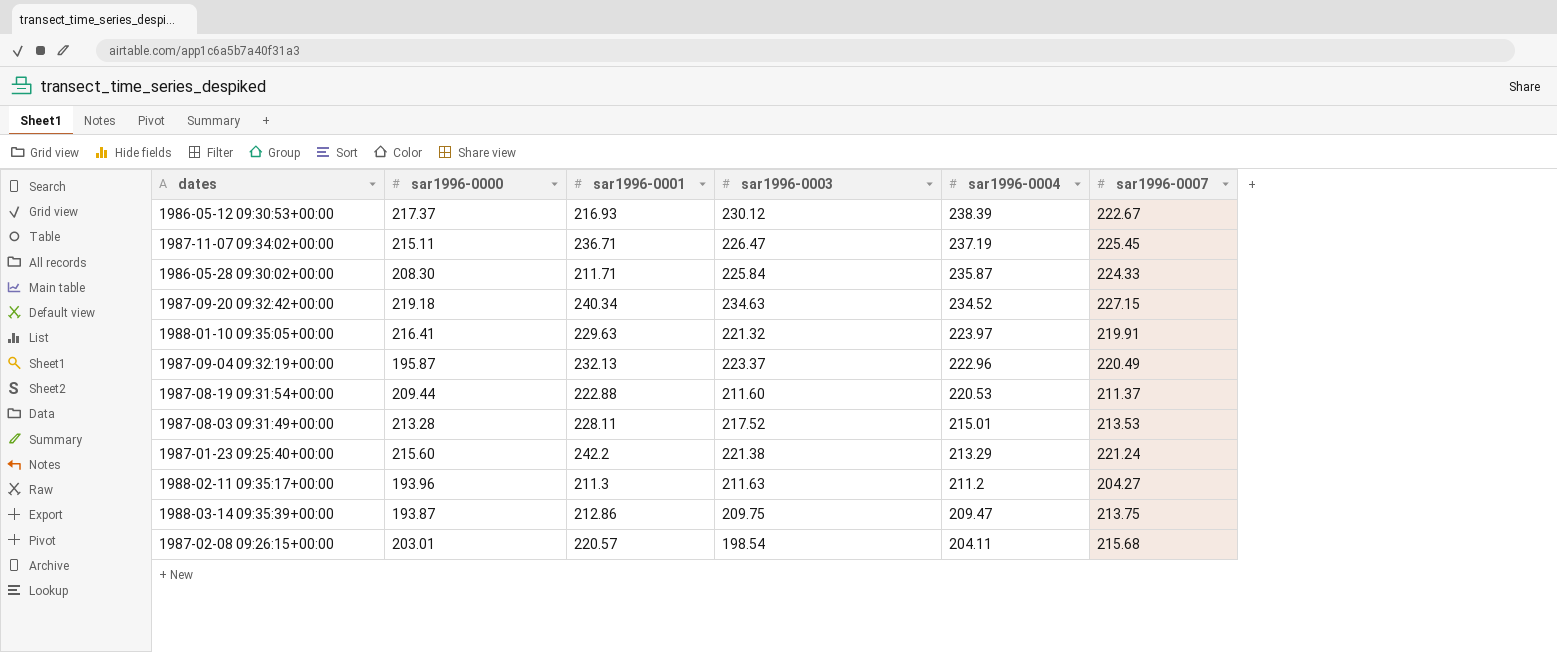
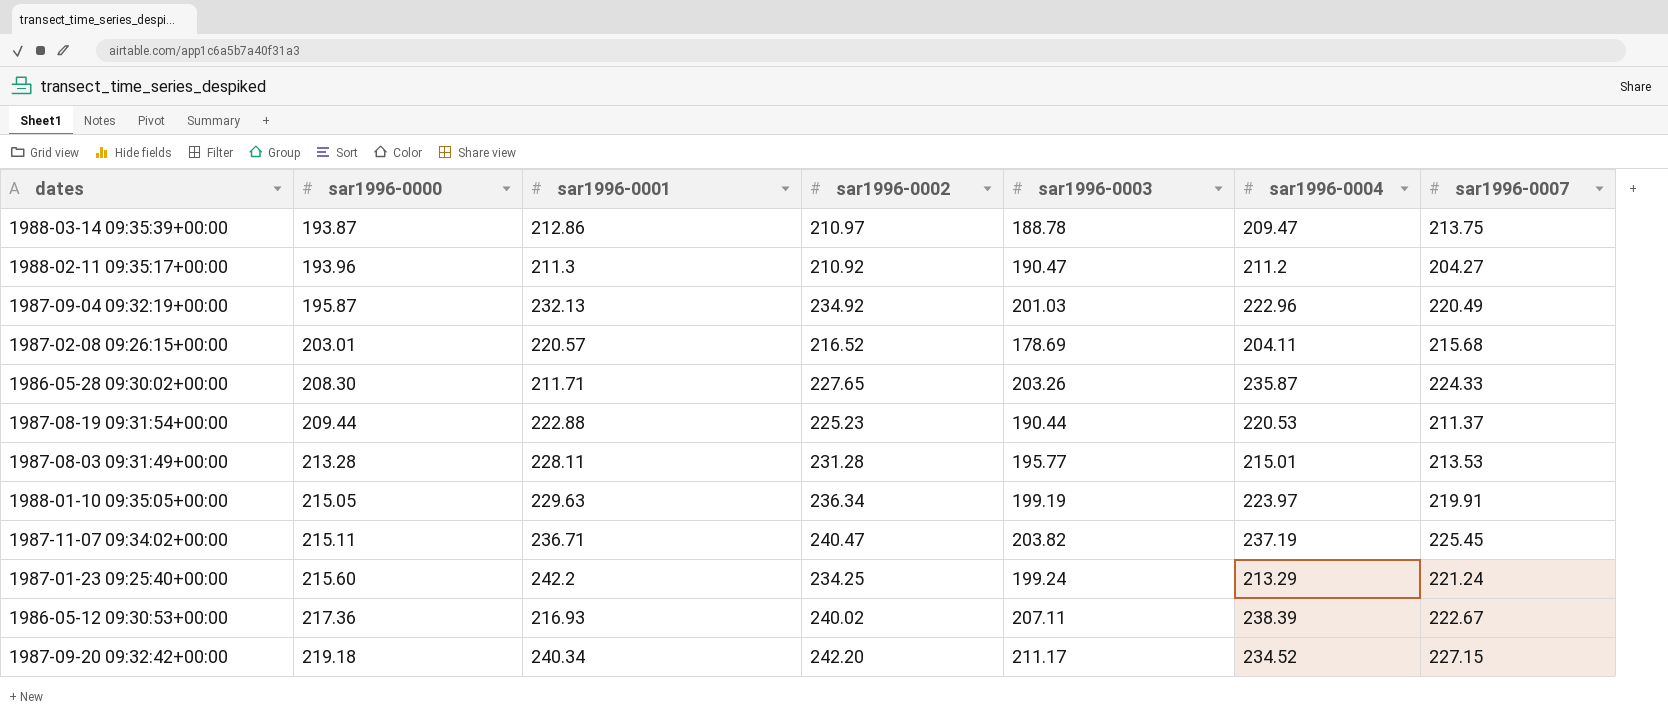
row order: sar1996-0004 descending -> sar1996-0000 ascending
column sar1996-0002 | position: none -> 4
1988-03-14 09:35:39+00:00 | sar1996-0003: 209.75 -> 188.78
1988-02-11 09:35:17+00:00 | sar1996-0003: 211.63 -> 190.47
1987-09-04 09:32:19+00:00 | sar1996-0003: 223.37 -> 201.03
1987-02-08 09:26:15+00:00 | sar1996-0003: 198.54 -> 178.69
1986-05-28 09:30:02+00:00 | sar1996-0003: 225.84 -> 203.26
1987-08-19 09:31:54+00:00 | sar1996-0003: 211.60 -> 190.44
1987-08-03 09:31:49+00:00 | sar1996-0003: 217.52 -> 195.77
1988-01-10 09:35:05+00:00 | sar1996-0000: 216.41 -> 215.05
1988-01-10 09:35:05+00:00 | sar1996-0003: 221.32 -> 199.19
1987-11-07 09:34:02+00:00 | sar1996-0003: 226.47 -> 203.82
1987-01-23 09:25:40+00:00 | sar1996-0003: 221.38 -> 199.24
1986-05-12 09:30:53+00:00 | sar1996-0000: 217.37 -> 217.36
1986-05-12 09:30:53+00:00 | sar1996-0003: 230.12 -> 207.11
1987-09-20 09:32:42+00:00 | sar1996-0003: 234.63 -> 211.17

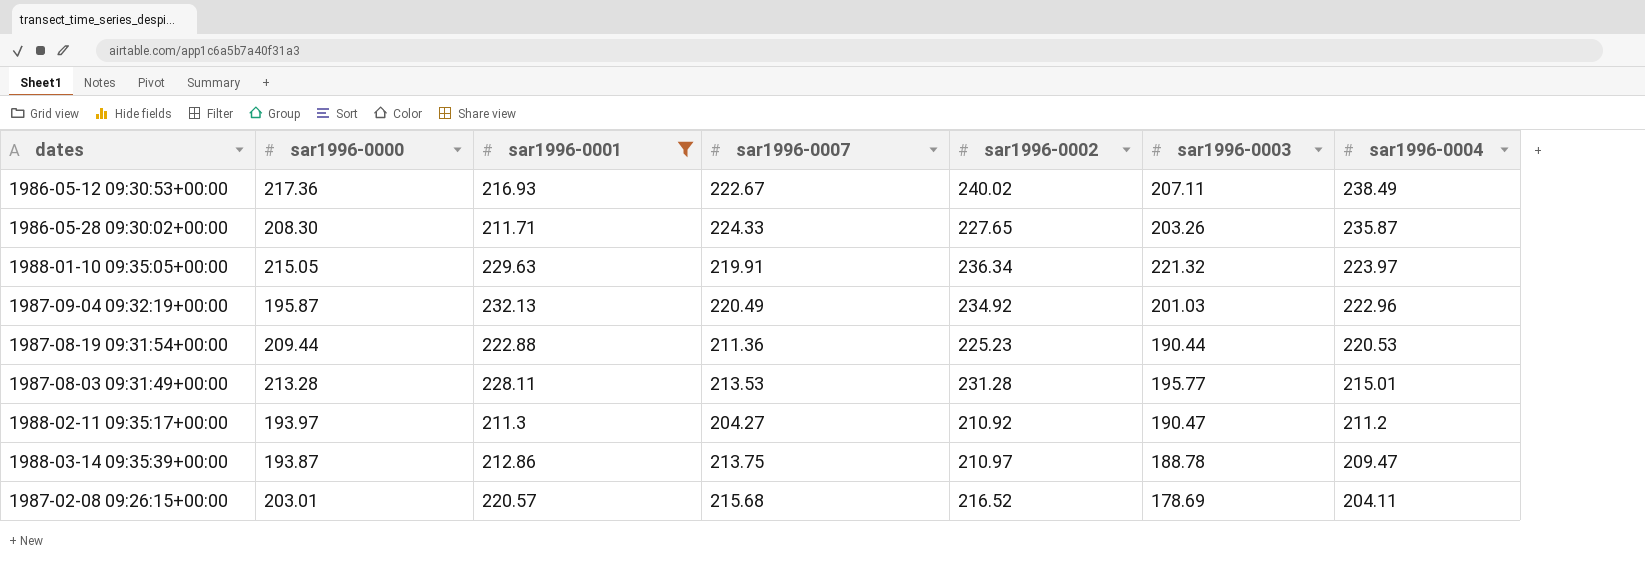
filter: none -> sar1996-0001 <= 232.13
row order: sar1996-0000 ascending -> sar1996-0004 descending
column sar1996-0007 | position: 7 -> 4
1986-05-12 09:30:53+00:00 | sar1996-0004: 238.39 -> 238.49
1988-01-10 09:35:05+00:00 | sar1996-0003: 199.19 -> 221.32
1987-08-19 09:31:54+00:00 | sar1996-0007: 211.37 -> 211.36
1988-02-11 09:35:17+00:00 | sar1996-0000: 193.96 -> 193.97

